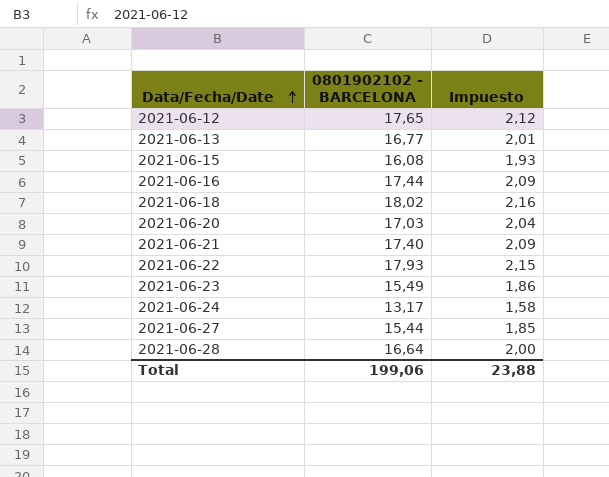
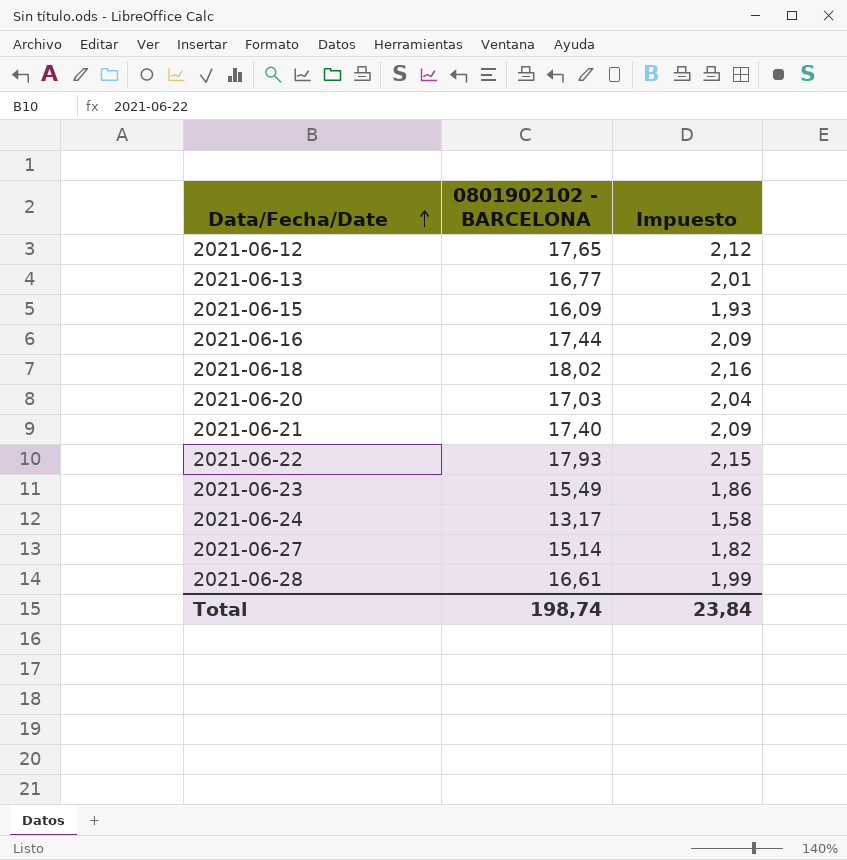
2021-06-15 | 0801902102 - BARCELONA: 16,08 -> 16,09
2021-06-27 | 0801902102 - BARCELONA: 15,44 -> 15,14
2021-06-27 | Impuesto: 1,85 -> 1,82
2021-06-28 | 0801902102 - BARCELONA: 16,64 -> 16,61
2021-06-28 | Impuesto: 2,00 -> 1,99
Total | 0801902102 - BARCELONA: 199,06 -> 198,74
Total | Impuesto: 23,88 -> 23,84

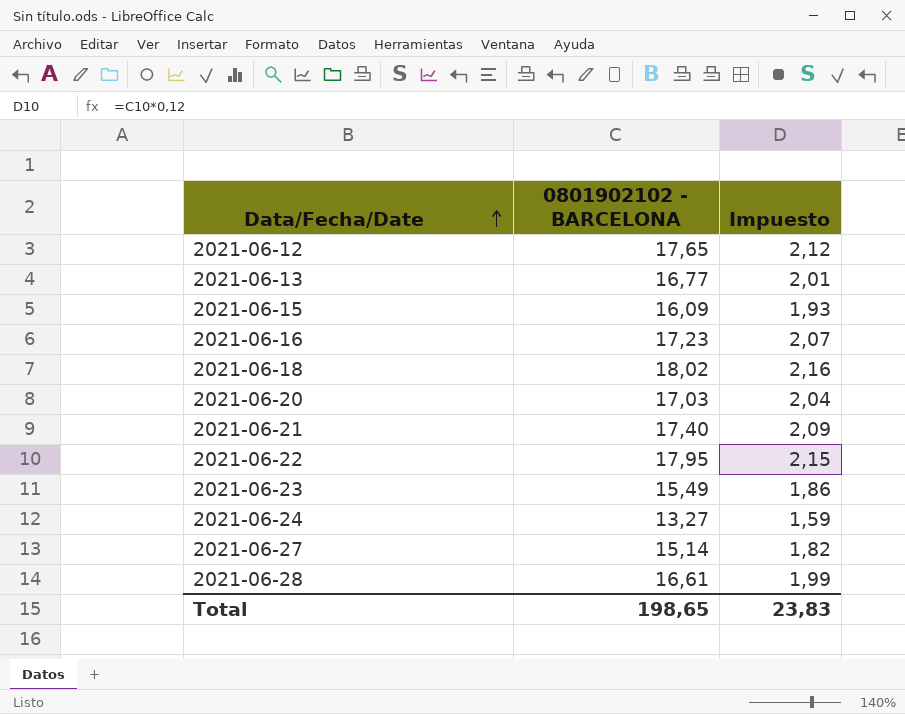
2021-06-16 | 0801902102 - BARCELONA: 17,44 -> 17,23
2021-06-16 | Impuesto: 2,09 -> 2,07
2021-06-22 | 0801902102 - BARCELONA: 17,93 -> 17,95
2021-06-24 | 0801902102 - BARCELONA: 13,17 -> 13,27
2021-06-24 | Impuesto: 1,58 -> 1,59
Total | 0801902102 - BARCELONA: 198,74 -> 198,65
Total | Impuesto: 23,84 -> 23,83

